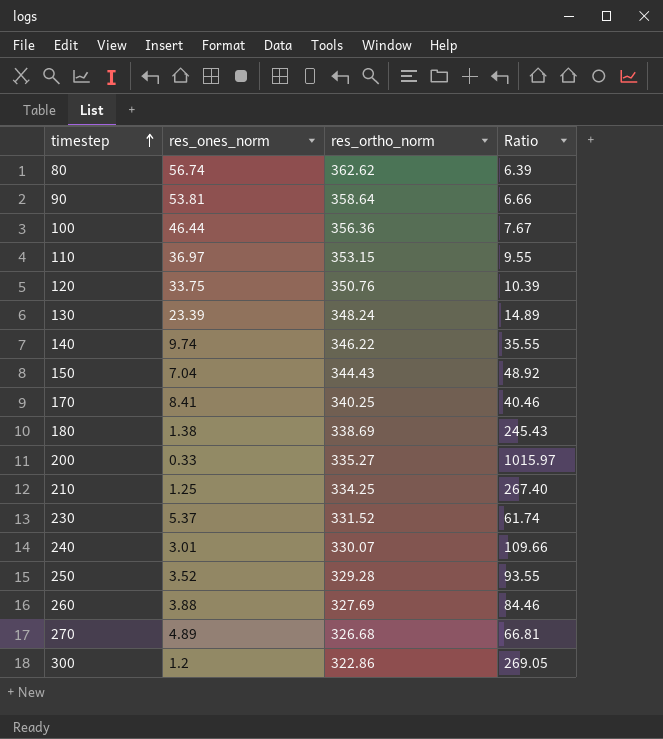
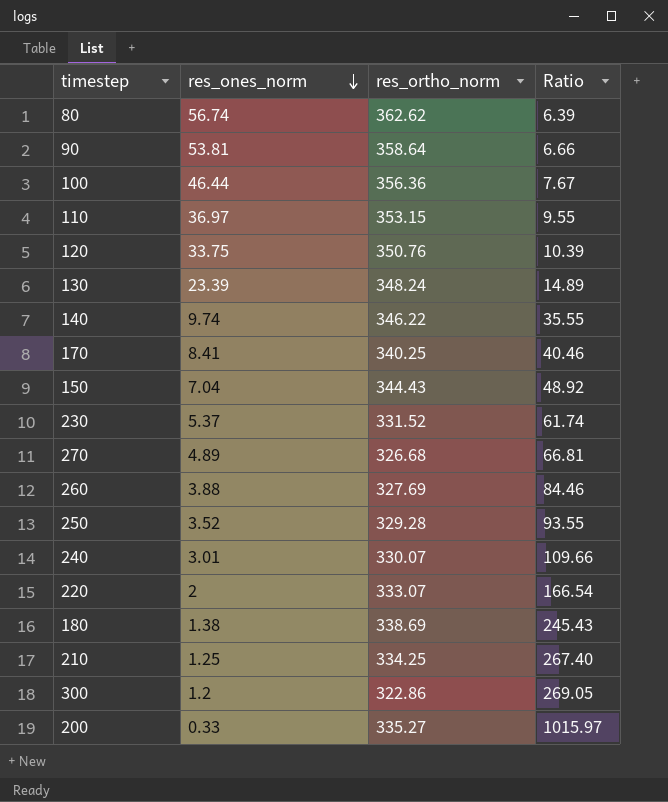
row order: timestep ascending -> res_ones_norm descending
row 220: none -> 2 | 333.07 | 166.54

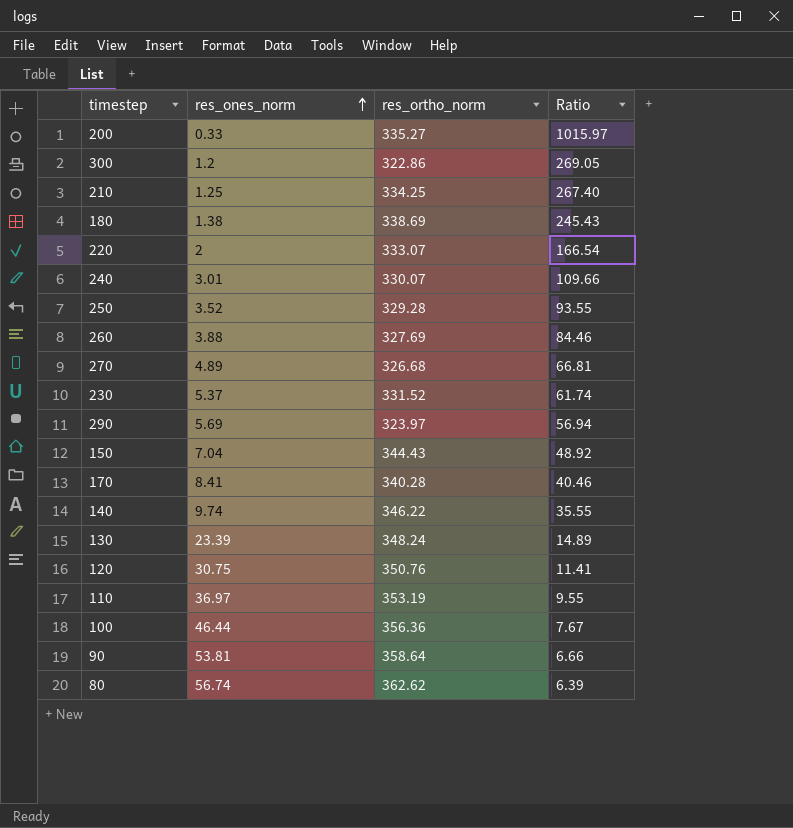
row order: res_ones_norm descending -> res_ones_norm ascending
row 290: none -> 5.69 | 323.97 | 56.94
170 | res_ortho_norm: 340.25 -> 340.28
120 | res_ones_norm: 33.75 -> 30.75
120 | Ratio: 10.39 -> 11.41
110 | res_ortho_norm: 353.15 -> 353.19

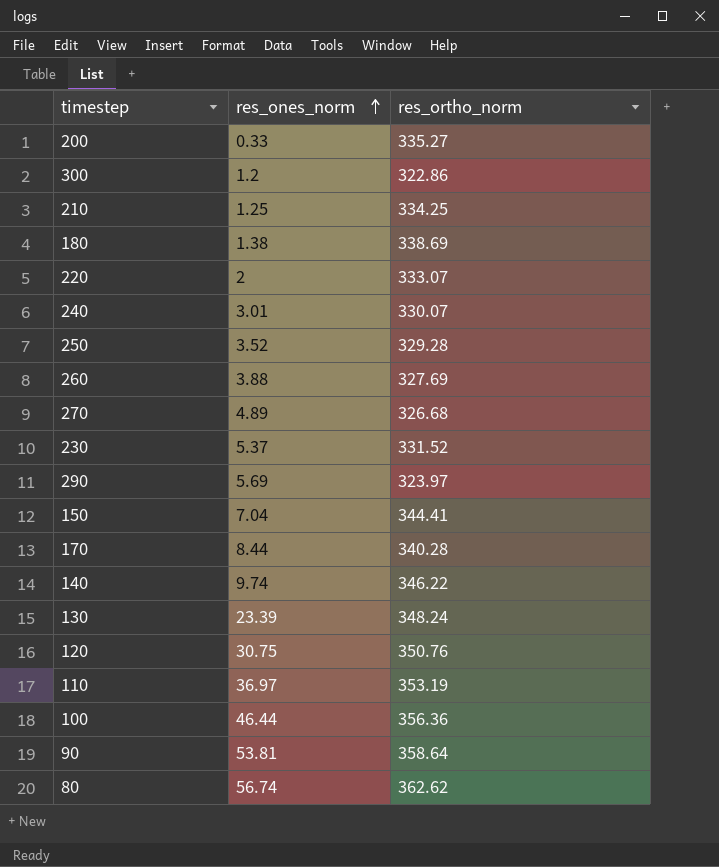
column Ratio | formula: [res_ortho_norm] / [res_ones_norm] -> none
150 | res_ortho_norm: 344.43 -> 344.41
170 | res_ones_norm: 8.41 -> 8.44

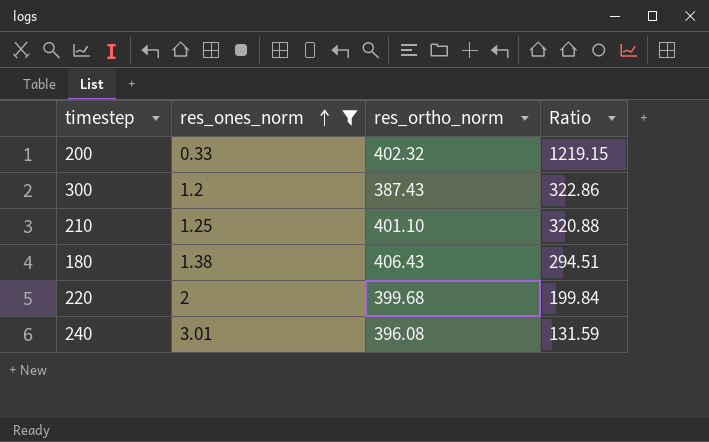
filter: none -> res_ones_norm <= 3.01
column Ratio | formula: none -> [res_ortho_norm] / [res_ones_norm]
200 | res_ortho_norm: 335.27 -> 402.32
300 | res_ortho_norm: 322.86 -> 387.43
210 | res_ortho_norm: 334.25 -> 401.10
180 | res_ortho_norm: 338.69 -> 406.43
220 | res_ortho_norm: 333.07 -> 399.68
240 | res_ortho_norm: 330.07 -> 396.08

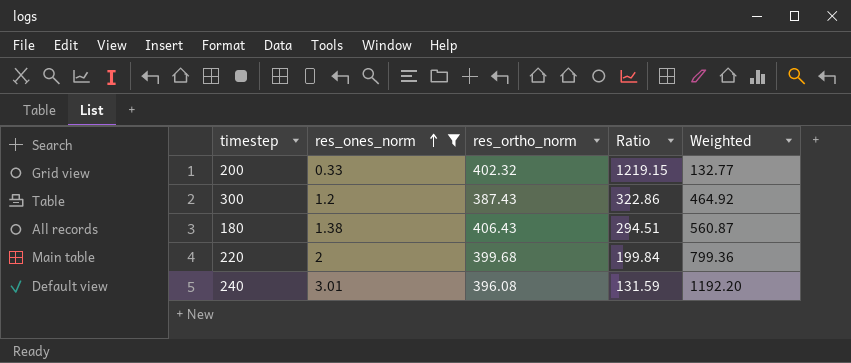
column Weighted | formula: none -> [res_ones_norm] * [res_ortho_norm]
row 210: 1.25 | 401.10 | 320.88 -> none

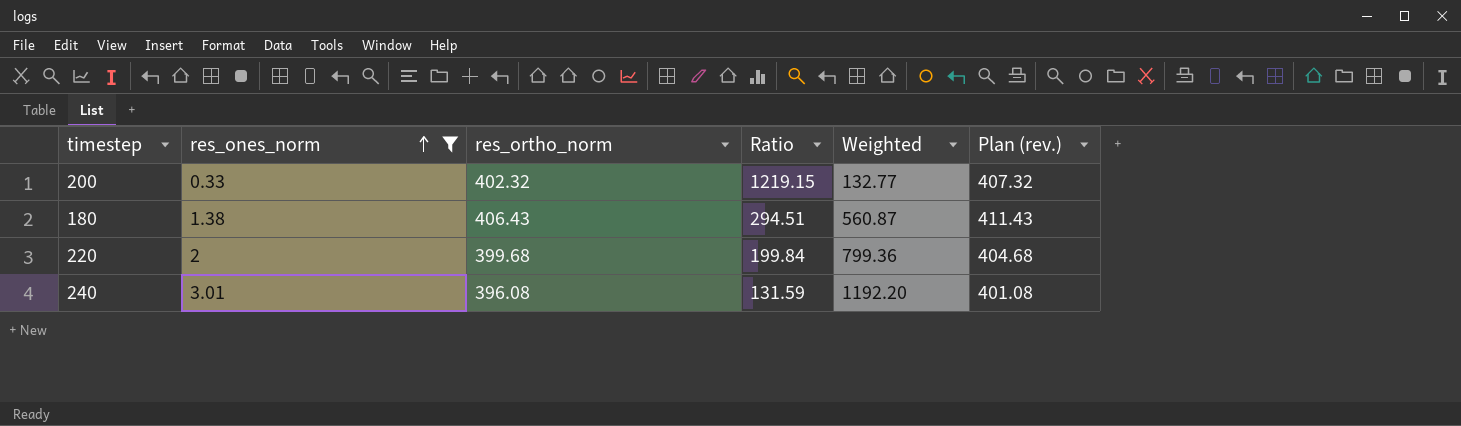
column Plan (rev.) | formula: none -> [res_ortho_norm] + 5
row 300: 1.2 | 387.43 | 322.86 | 464.92 -> none

